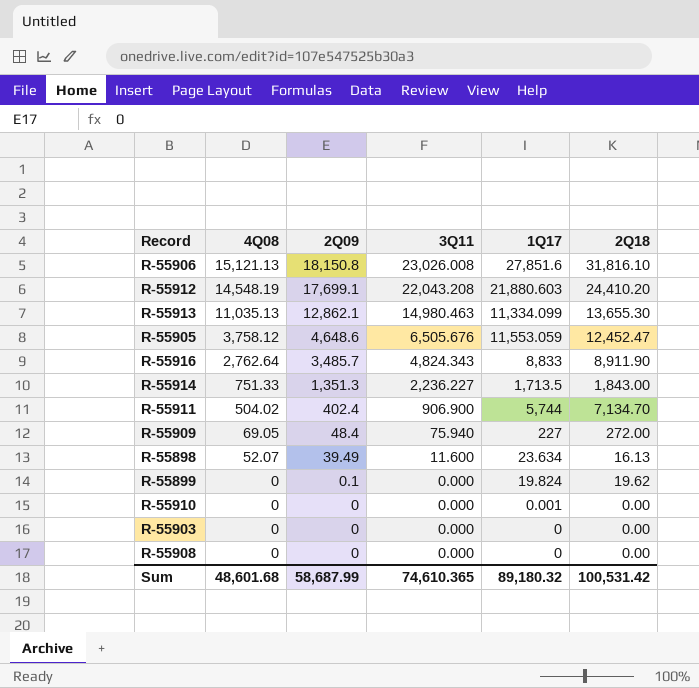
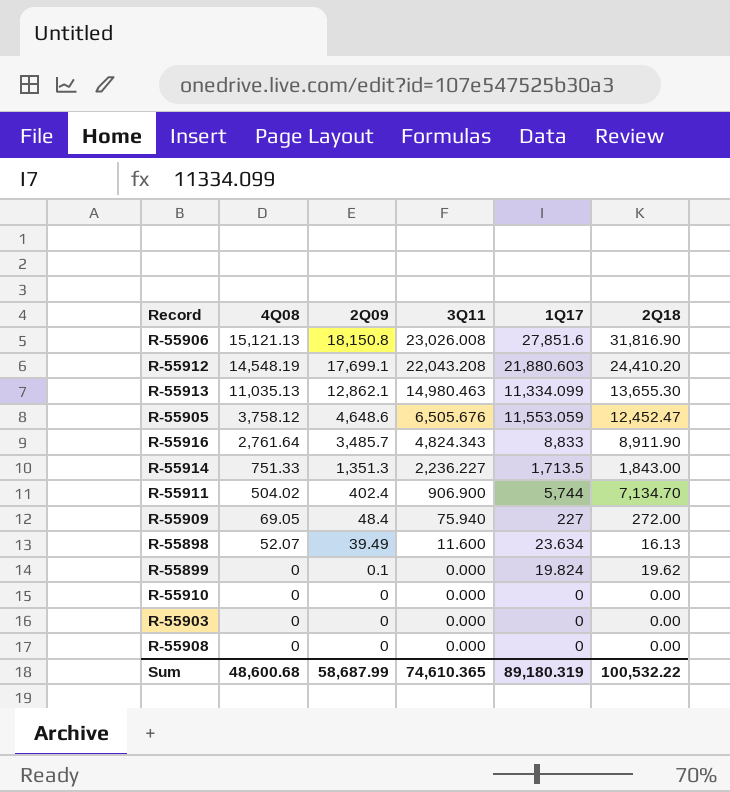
R-55906 | 2Q18: 31,816.10 -> 31,816.90
R-55916 | 4Q08: 2,762.64 -> 2,761.64
R-55910 | 1Q17: 0.001 -> 0
Sum | 4Q08: 48,601.68 -> 48,600.68
Sum | 1Q17: 89,180.32 -> 89,180.319
Sum | 2Q18: 100,531.42 -> 100,532.22

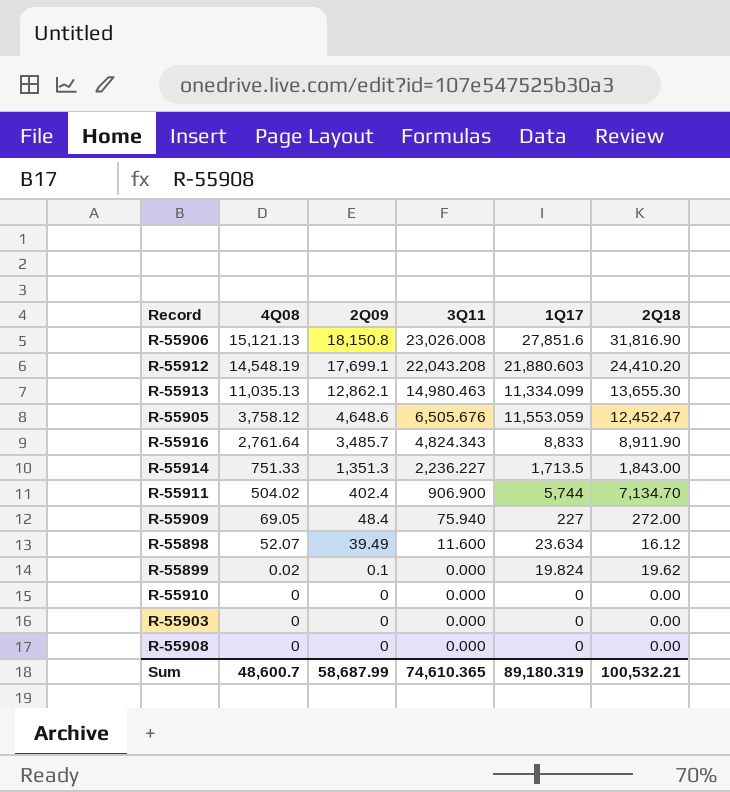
R-55898 | 2Q18: 16.13 -> 16.12
R-55899 | 4Q08: 0 -> 0.02
Sum | 4Q08: 48,600.68 -> 48,600.7
Sum | 2Q18: 100,532.22 -> 100,532.21

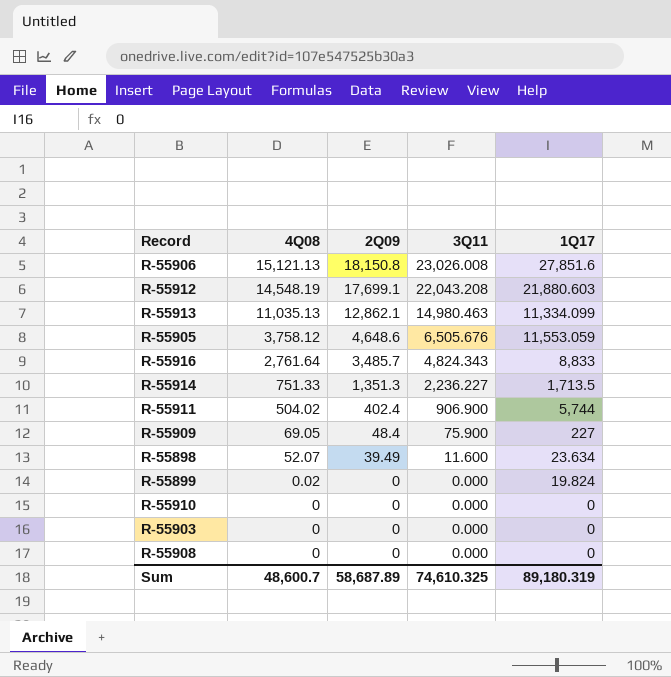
column 2Q18 | position: 6 -> none
R-55909 | 3Q11: 75.940 -> 75.900
R-55899 | 2Q09: 0.1 -> 0
Sum | 2Q09: 58,687.99 -> 58,687.89
Sum | 3Q11: 74,610.365 -> 74,610.325

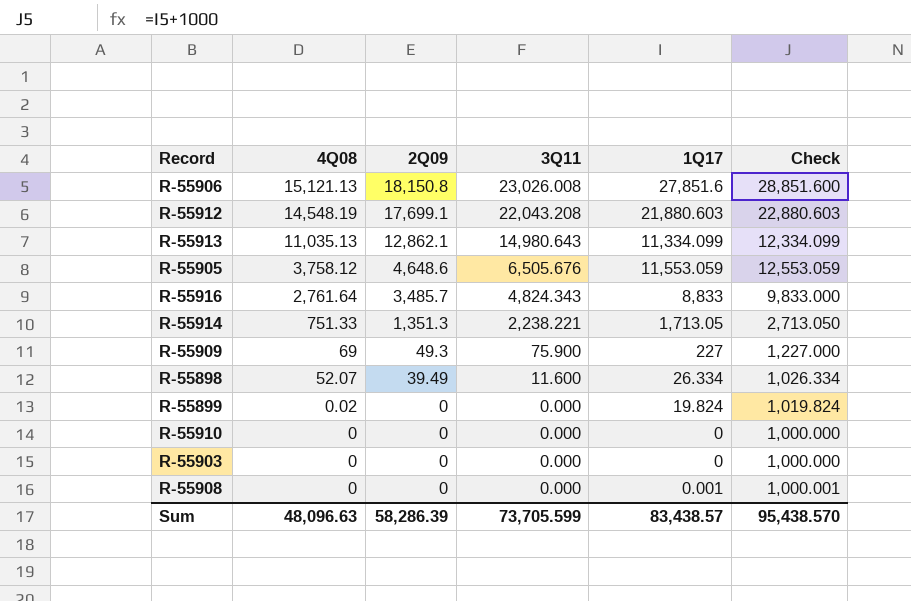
column Check | formula: none -> [1Q17] + 1000
row R-55911: 504.02 | 402.4 | 906.900 | 5,744 -> none
R-55913 | 3Q11: 14,980.463 -> 14,980.643
R-55914 | 3Q11: 2,236.227 -> 2,238.221
R-55914 | 1Q17: 1,713.5 -> 1,713.05
R-55909 | 4Q08: 69.05 -> 69
R-55909 | 2Q09: 48.4 -> 49.3
R-55898 | 1Q17: 23.634 -> 26.334
R-55908 | 1Q17: 0 -> 0.001
Sum | 4Q08: 48,600.7 -> 48,096.63
Sum | 2Q09: 58,687.89 -> 58,286.39
Sum | 3Q11: 74,610.325 -> 73,705.599
Sum | 1Q17: 89,180.319 -> 83,438.57

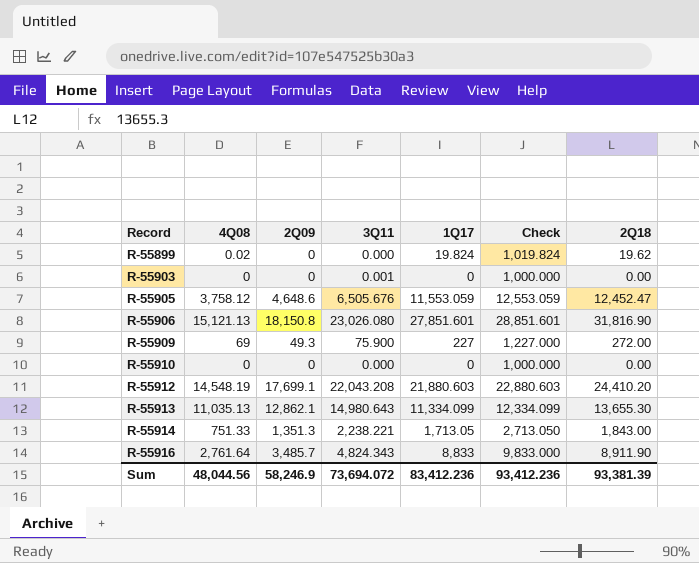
row order: 4Q08 descending -> Record ascending
column 2Q18 | position: none -> 7
row R-55898: 52.07 | 39.49 | 11.600 | 26.334 | 1,026.334 -> none
row R-55908: 0 | 0 | 0.000 | 0.001 | 1,000.001 -> none
R-55903 | 3Q11: 0.000 -> 0.001
R-55906 | 3Q11: 23,026.008 -> 23,026.080
R-55906 | 1Q17: 27,851.6 -> 27,851.601
R-55906 | Check: 28,851.600 -> 28,851.601
Sum | 4Q08: 48,096.63 -> 48,044.56
Sum | 2Q09: 58,286.39 -> 58,246.9
Sum | 3Q11: 73,705.599 -> 73,694.072
Sum | 1Q17: 83,438.57 -> 83,412.236
Sum | Check: 95,438.570 -> 93,412.236

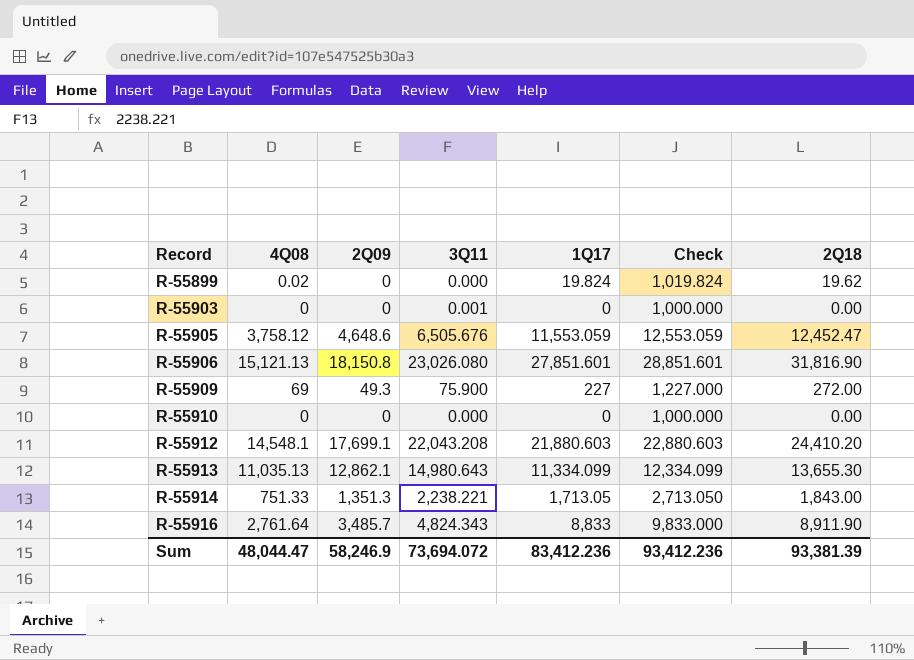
R-55912 | 4Q08: 14,548.19 -> 14,548.1
Sum | 4Q08: 48,044.56 -> 48,044.47

